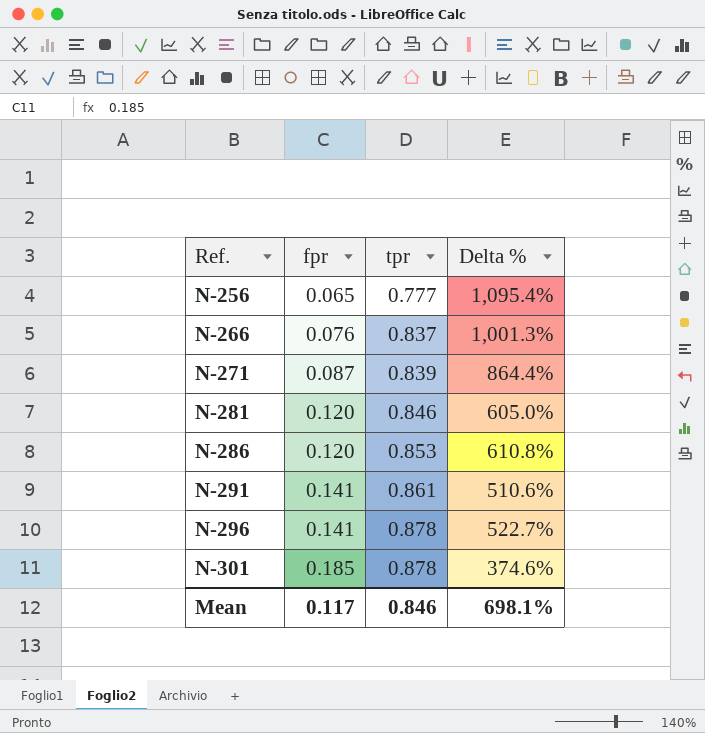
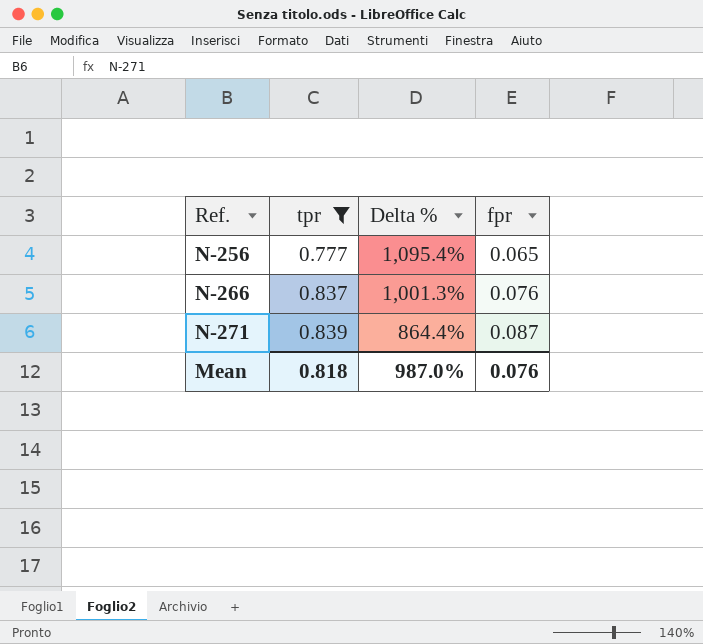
filter: none -> tpr <= 0.839
column fpr | position: 2 -> 4
Mean | tpr: 0.846 -> 0.818
Mean | Delta %: 698.1% -> 987.0%
Mean | fpr: 0.117 -> 0.076

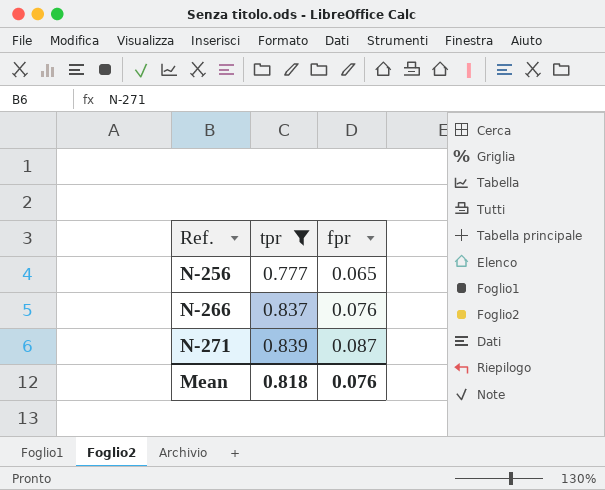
column Delta % | formula: ([tpr] - [fpr]) / [fpr] -> none

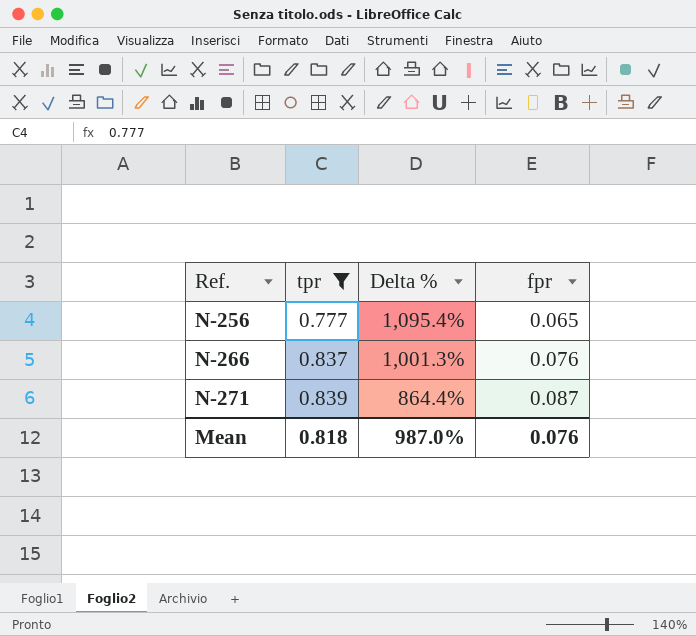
column Delta % | formula: none -> ([tpr] - [fpr]) / [fpr]

